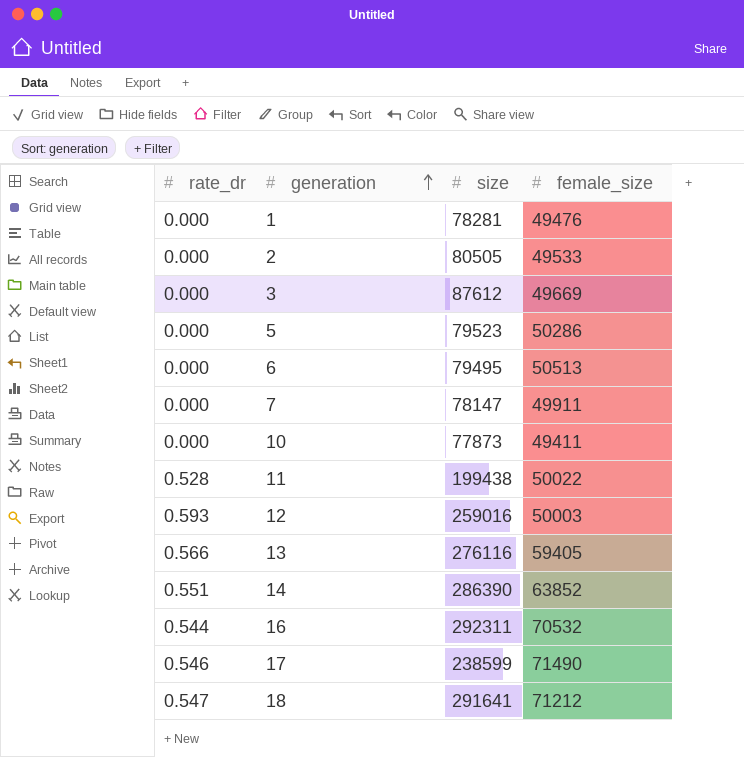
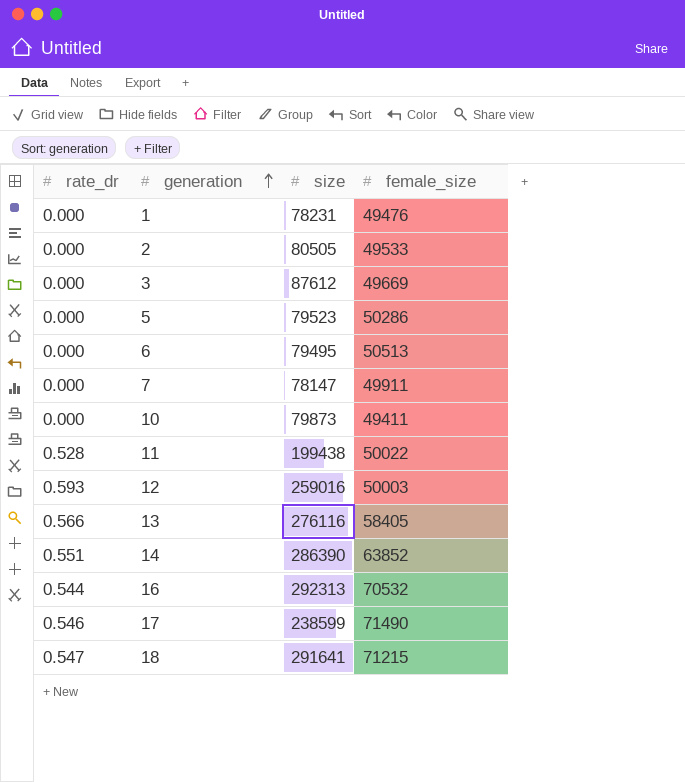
1 | size: 78281 -> 78231
10 | size: 77873 -> 79873
13 | female_size: 59405 -> 58405
16 | size: 292311 -> 292313
18 | female_size: 71212 -> 71215

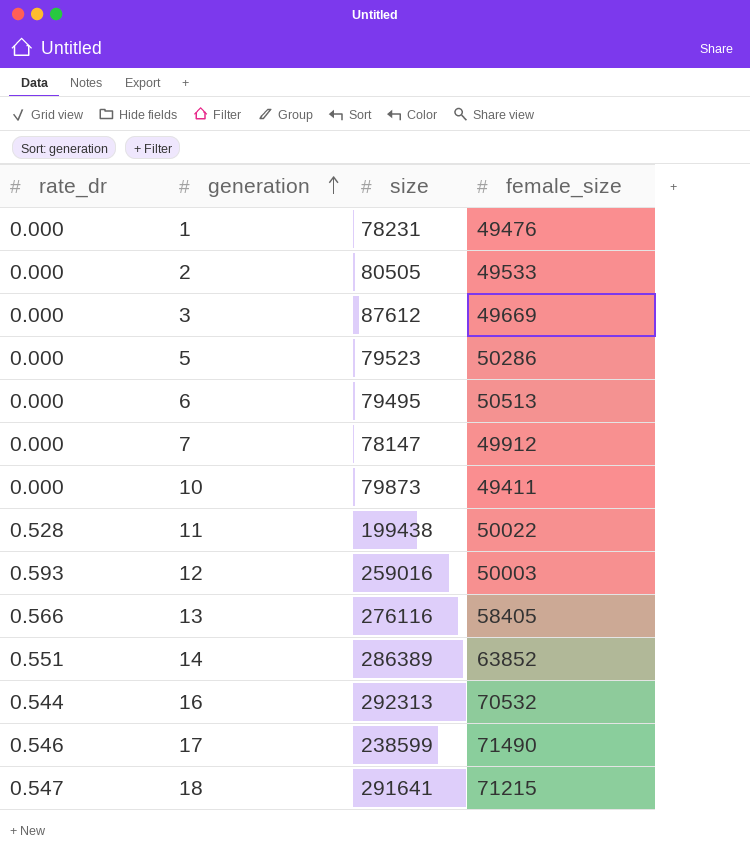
7 | female_size: 49911 -> 49912
14 | size: 286390 -> 286389

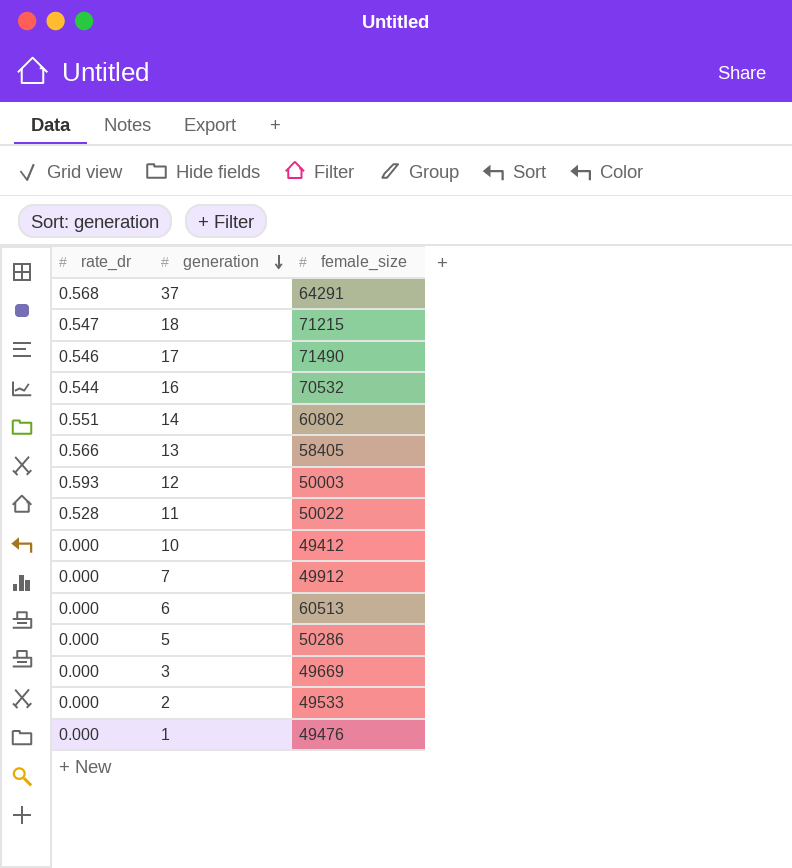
row order: generation ascending -> generation descending
column size | position: 3 -> none
row 37: none -> 0.568 | 64291
14 | female_size: 63852 -> 60802
10 | female_size: 49411 -> 49412
6 | female_size: 50513 -> 60513

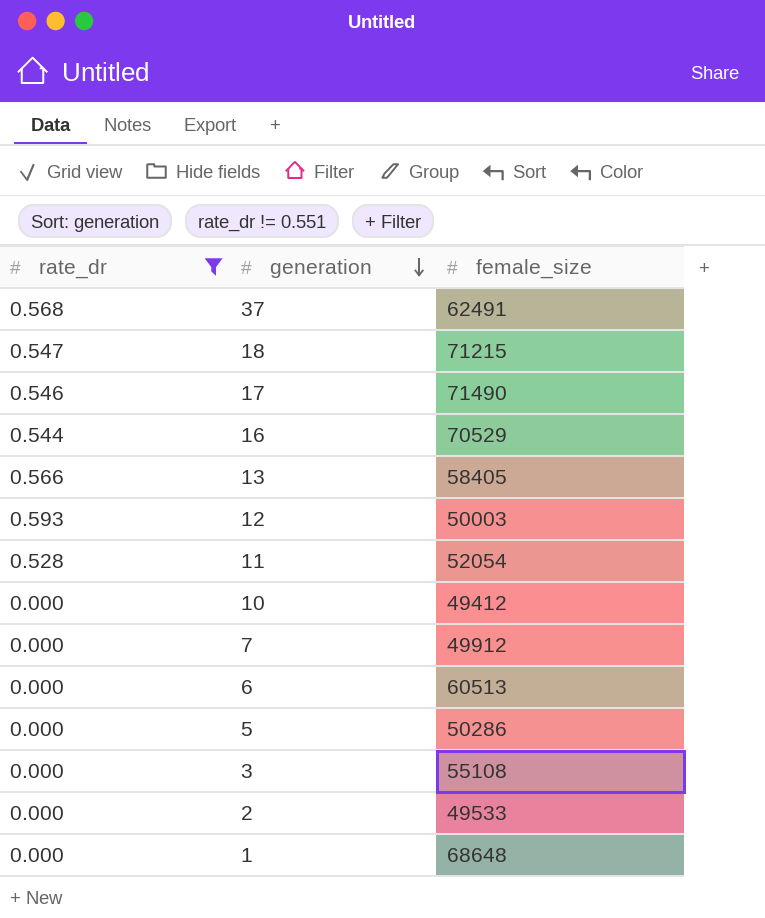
filter: none -> rate_dr != 0.551
37 | female_size: 64291 -> 62491
16 | female_size: 70532 -> 70529
11 | female_size: 50022 -> 52054
3 | female_size: 49669 -> 55108
1 | female_size: 49476 -> 68648

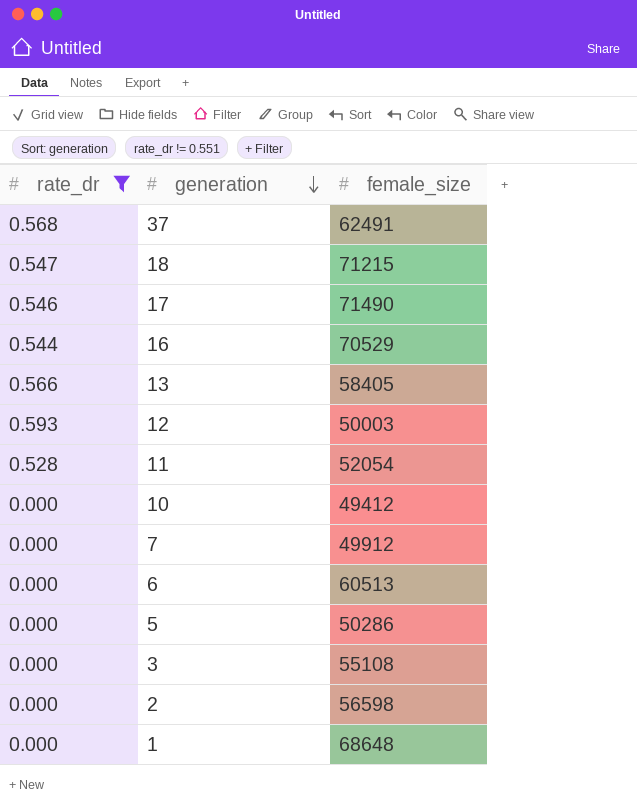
2 | female_size: 49533 -> 56598

